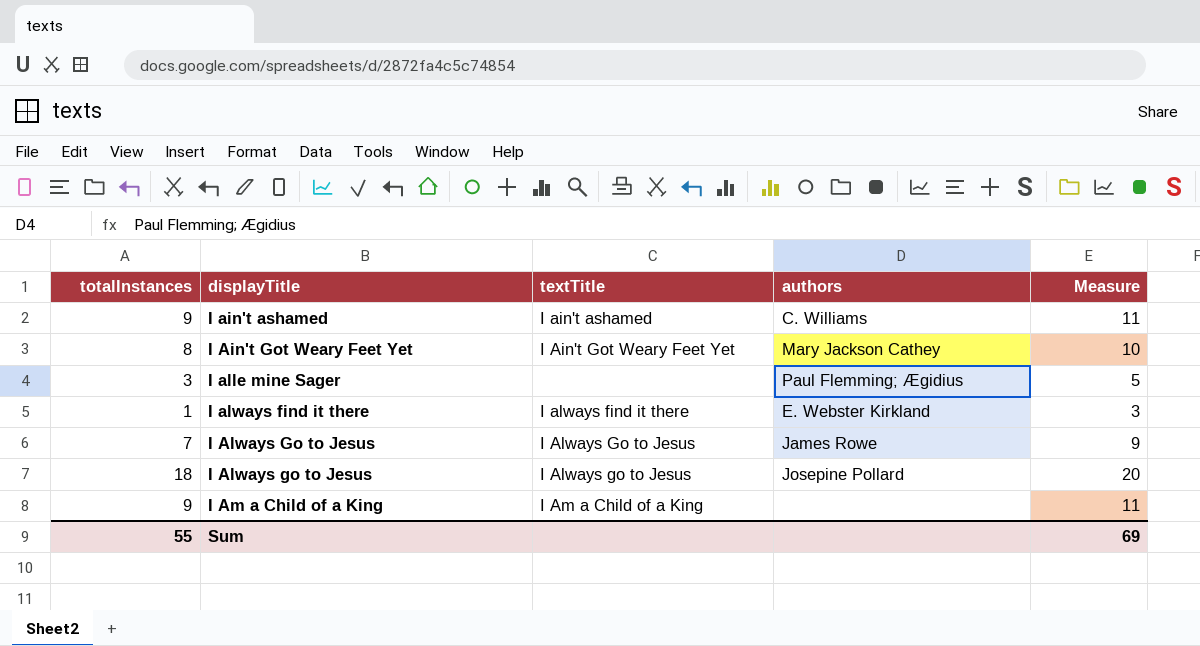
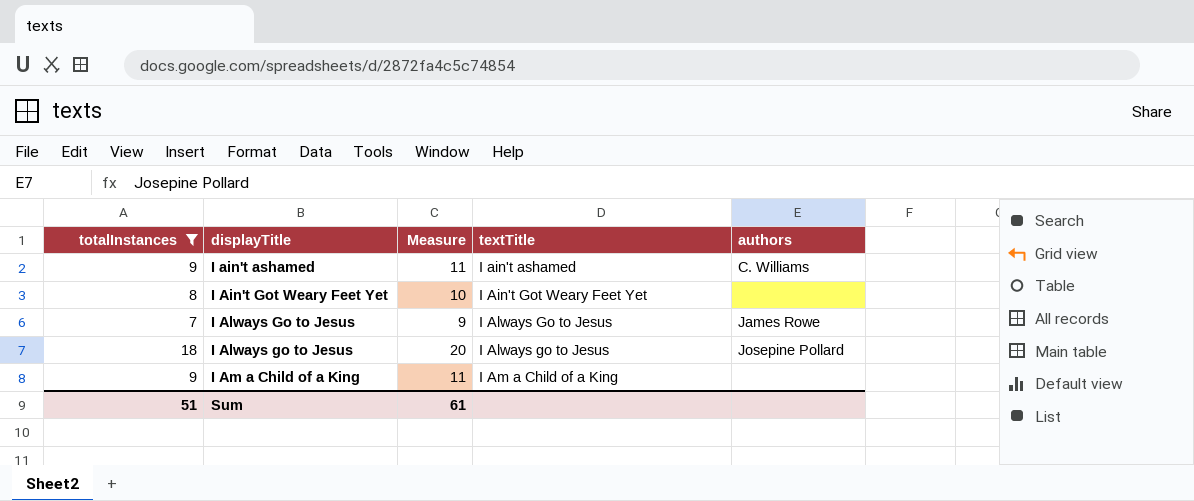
filter: none -> totalInstances >= 7
column Measure | position: 5 -> 3
I Ain't Got Weary Feet Yet | authors: Mary Jackson Cathey -> none
Sum | totalInstances: 55 -> 51
Sum | Measure: 69 -> 61

